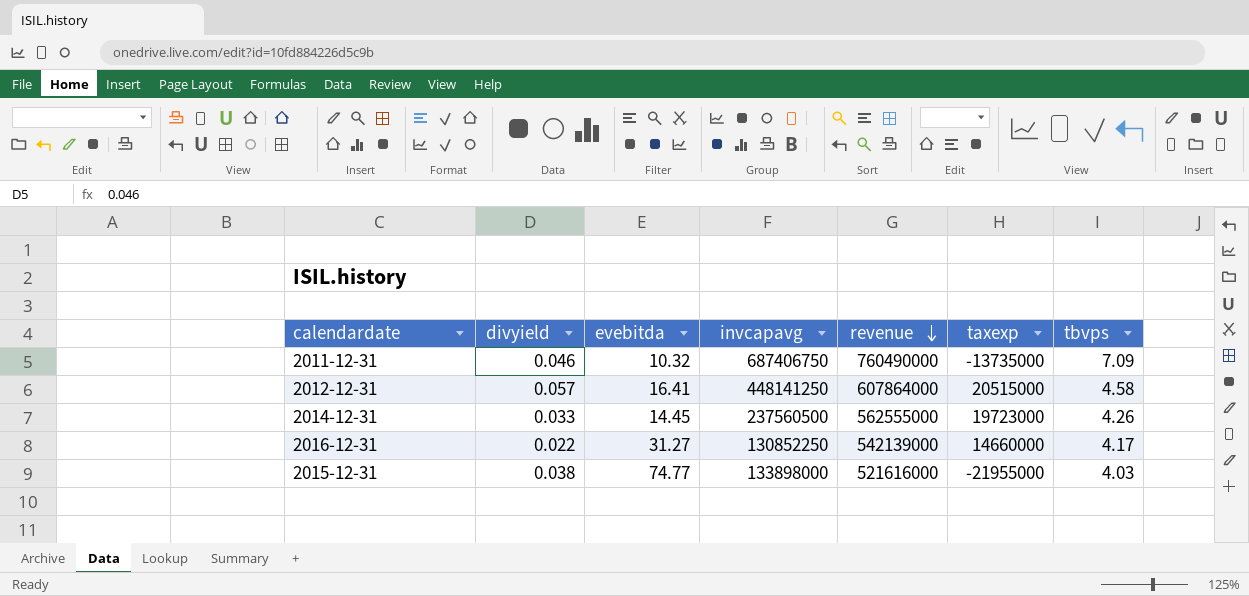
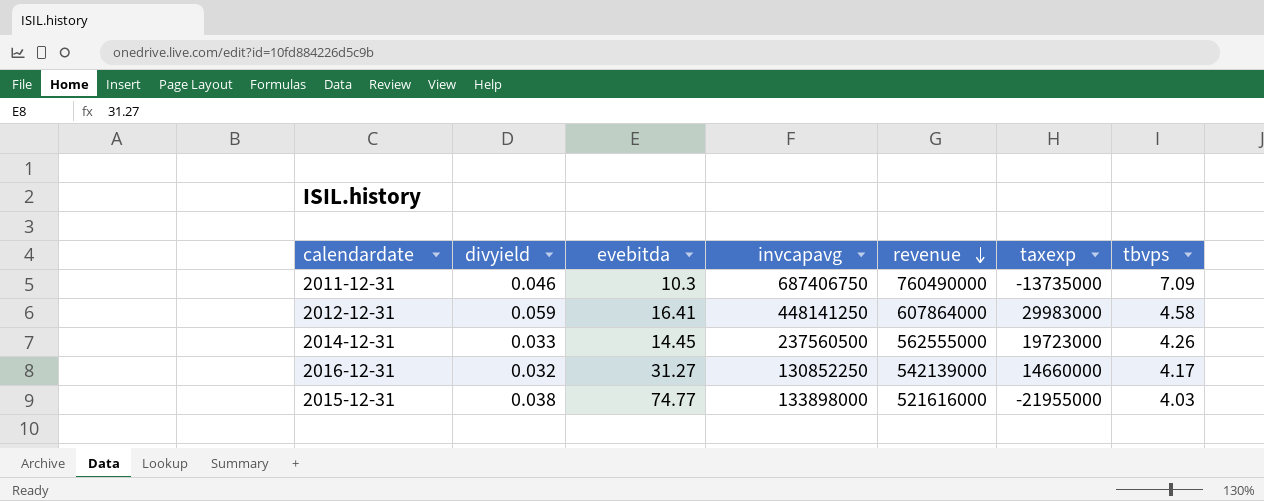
2011-12-31 | evebitda: 10.32 -> 10.3
2012-12-31 | divyield: 0.057 -> 0.059
2012-12-31 | taxexp: 20515000 -> 29983000
2016-12-31 | divyield: 0.022 -> 0.032

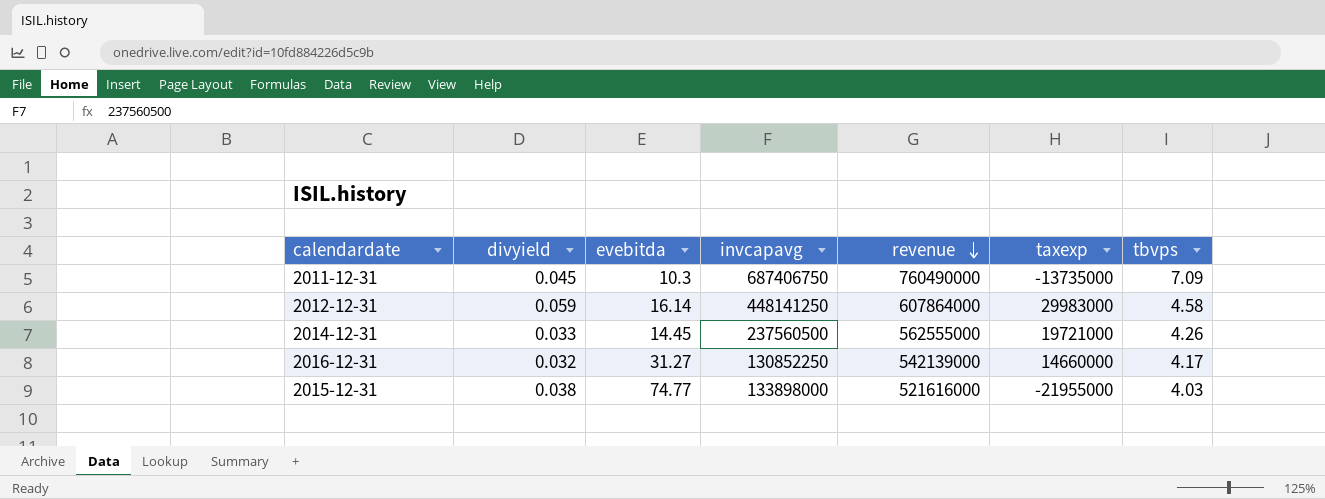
2011-12-31 | divyield: 0.046 -> 0.045
2012-12-31 | evebitda: 16.41 -> 16.14
2014-12-31 | taxexp: 19723000 -> 19721000

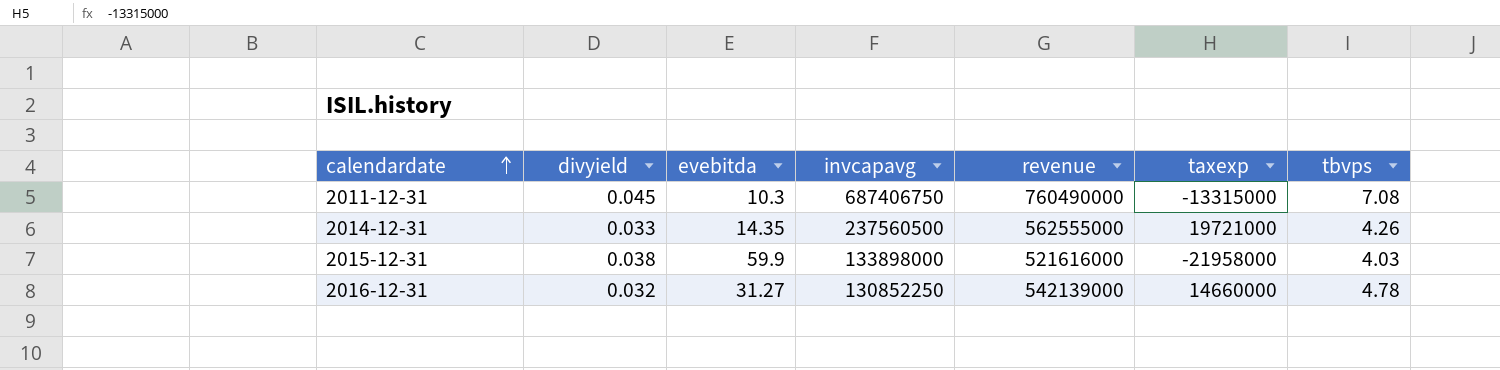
row order: revenue descending -> calendardate ascending
row 2012-12-31: 0.059 | 16.14 | 448141250 | 607864000 | 29983000 | 4.58 -> none
2011-12-31 | taxexp: -13735000 -> -13315000
2011-12-31 | tbvps: 7.09 -> 7.08
2014-12-31 | evebitda: 14.45 -> 14.35
2015-12-31 | evebitda: 74.77 -> 59.9
2015-12-31 | taxexp: -21955000 -> -21958000
2016-12-31 | tbvps: 4.17 -> 4.78

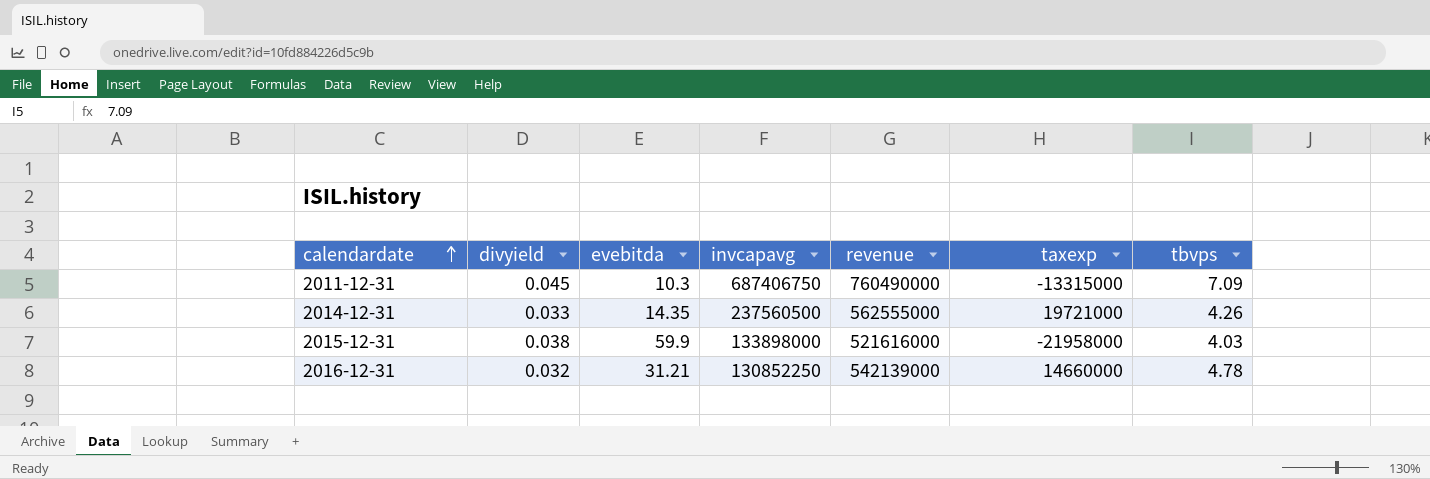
2011-12-31 | tbvps: 7.08 -> 7.09
2016-12-31 | evebitda: 31.27 -> 31.21

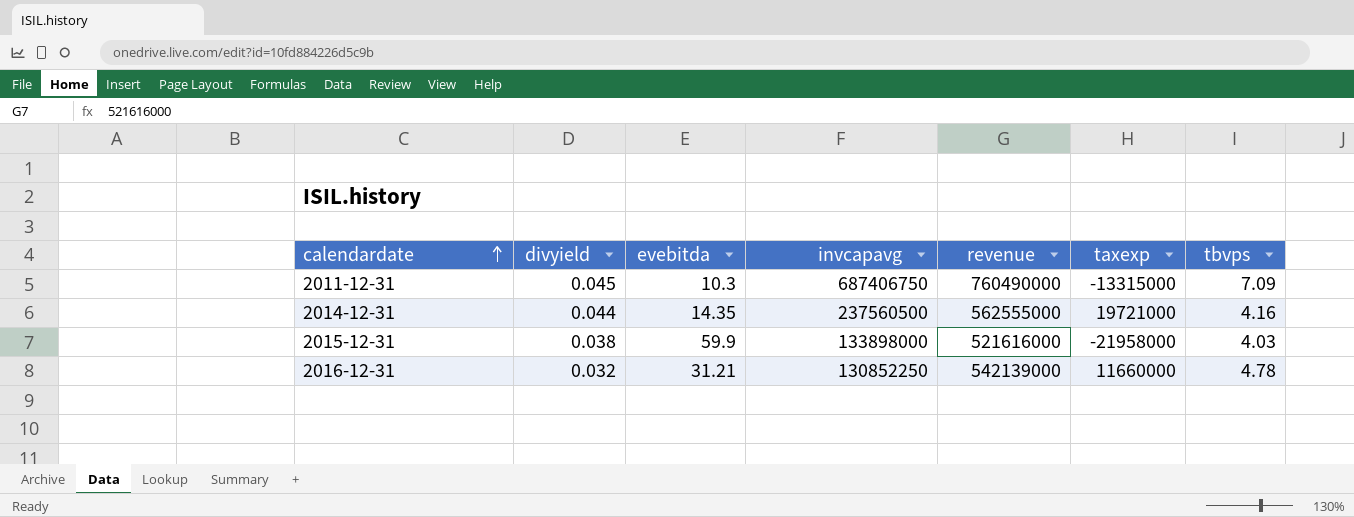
2014-12-31 | divyield: 0.033 -> 0.044
2014-12-31 | tbvps: 4.26 -> 4.16
2016-12-31 | taxexp: 14660000 -> 11660000

